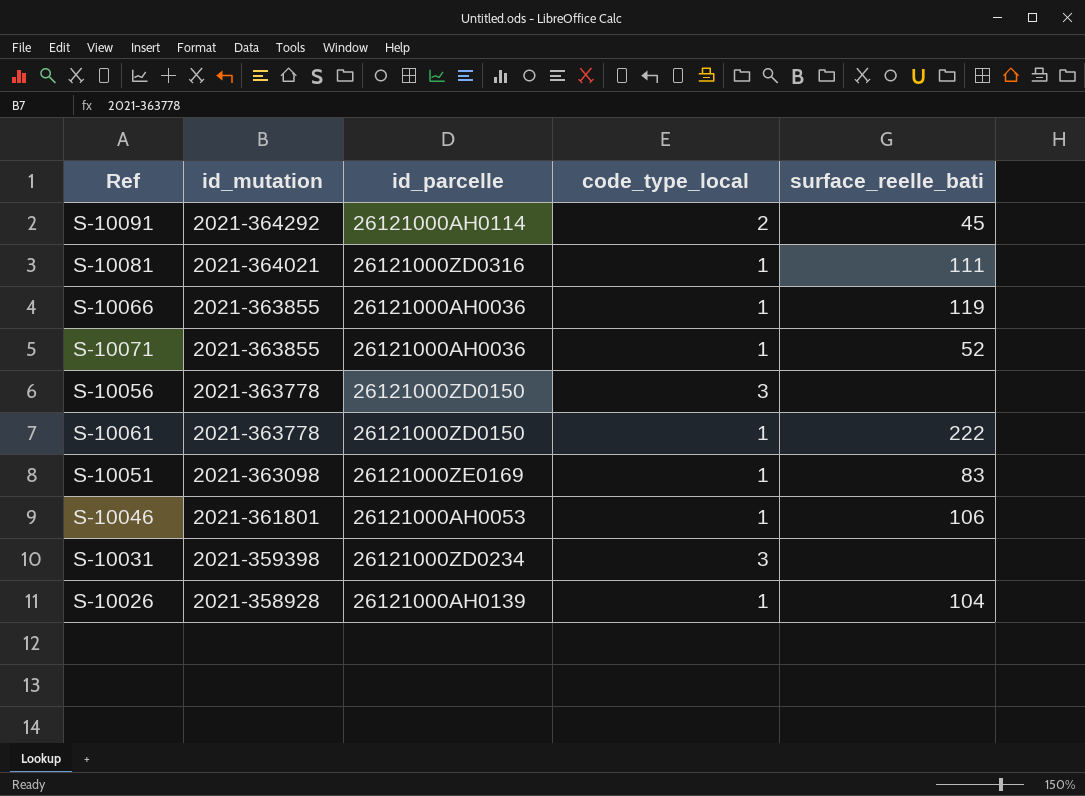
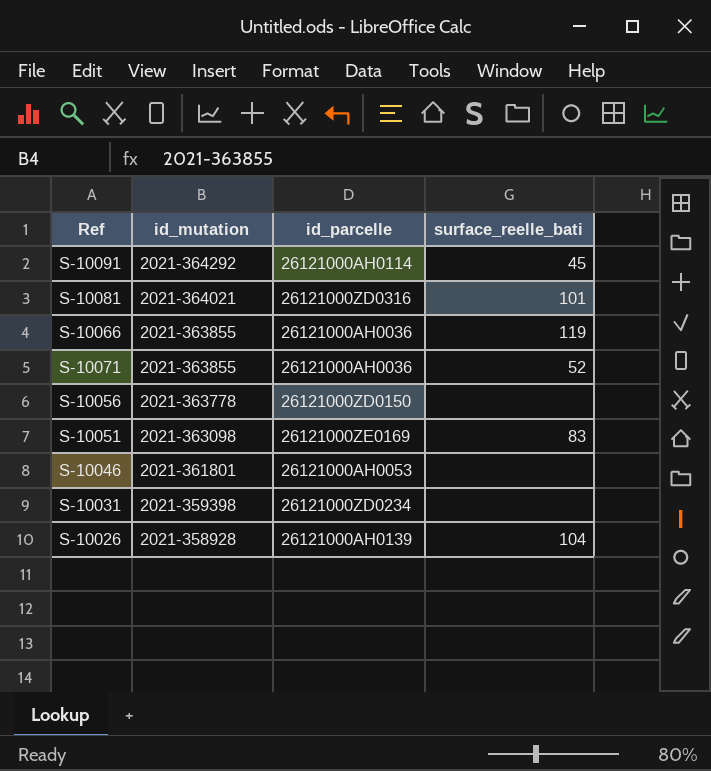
column code_type_local | position: 4 -> none
row S-10061: 2021-363778 | 26121000ZD0150 | 1 | 222 -> none
S-10081 | surface_reelle_bati: 111 -> 101
S-10046 | surface_reelle_bati: 106 -> none

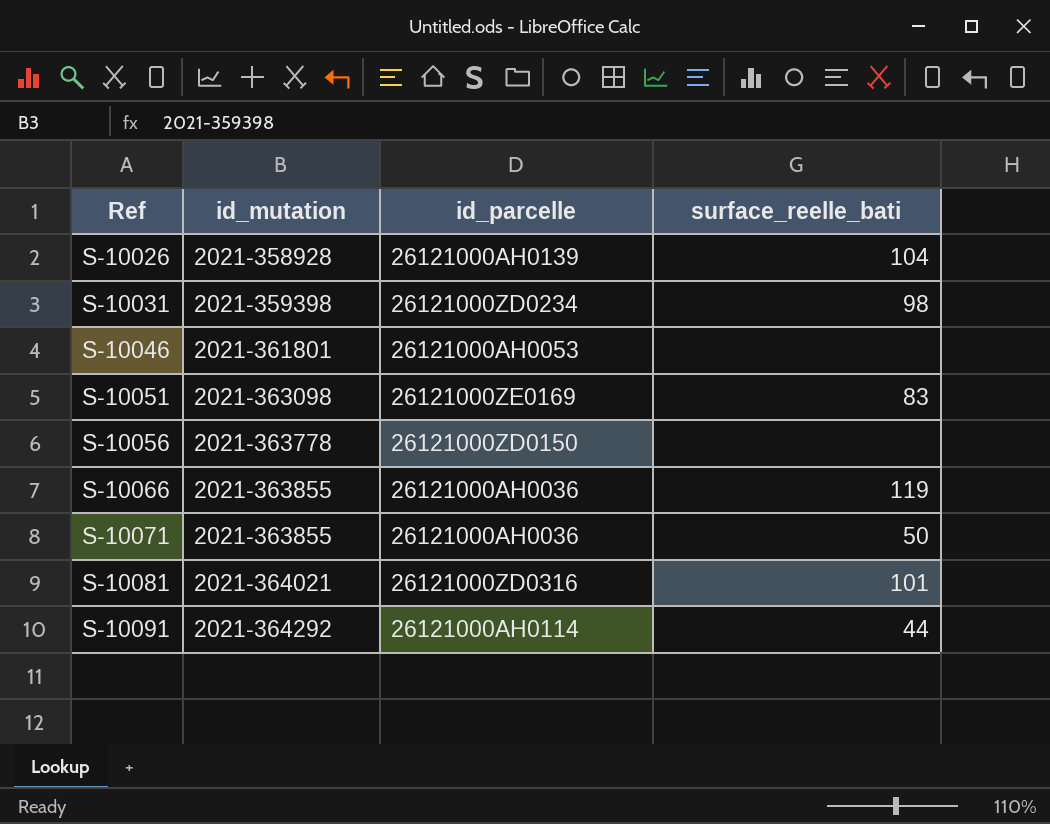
row order: id_mutation descending -> Ref ascending
S-10031 | surface_reelle_bati: none -> 98
S-10071 | surface_reelle_bati: 52 -> 50
S-10091 | surface_reelle_bati: 45 -> 44

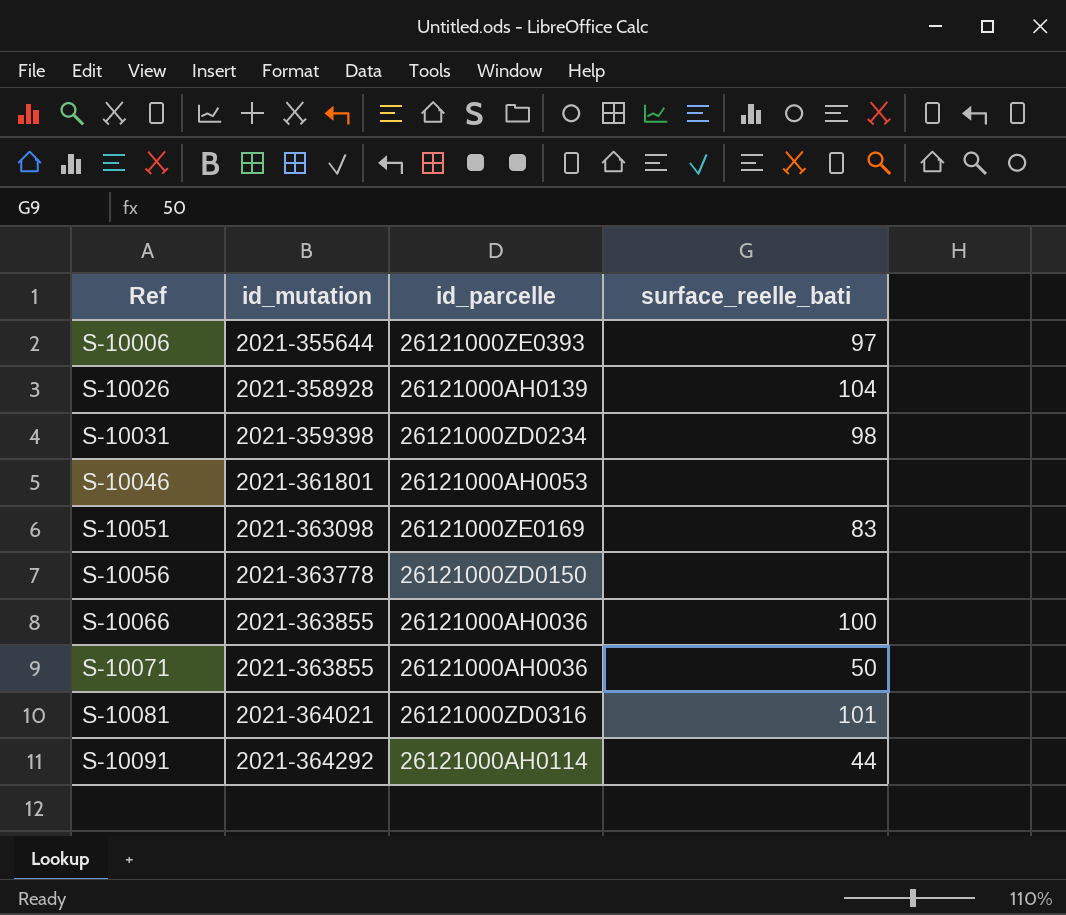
row S-10006: none -> 2021-355644 | 26121000ZE0393 | 97
S-10066 | surface_reelle_bati: 119 -> 100

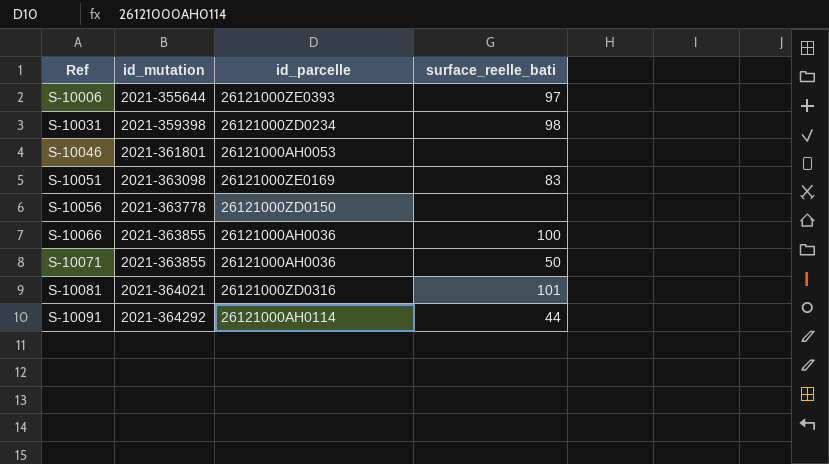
row S-10026: 2021-358928 | 26121000AH0139 | 104 -> none

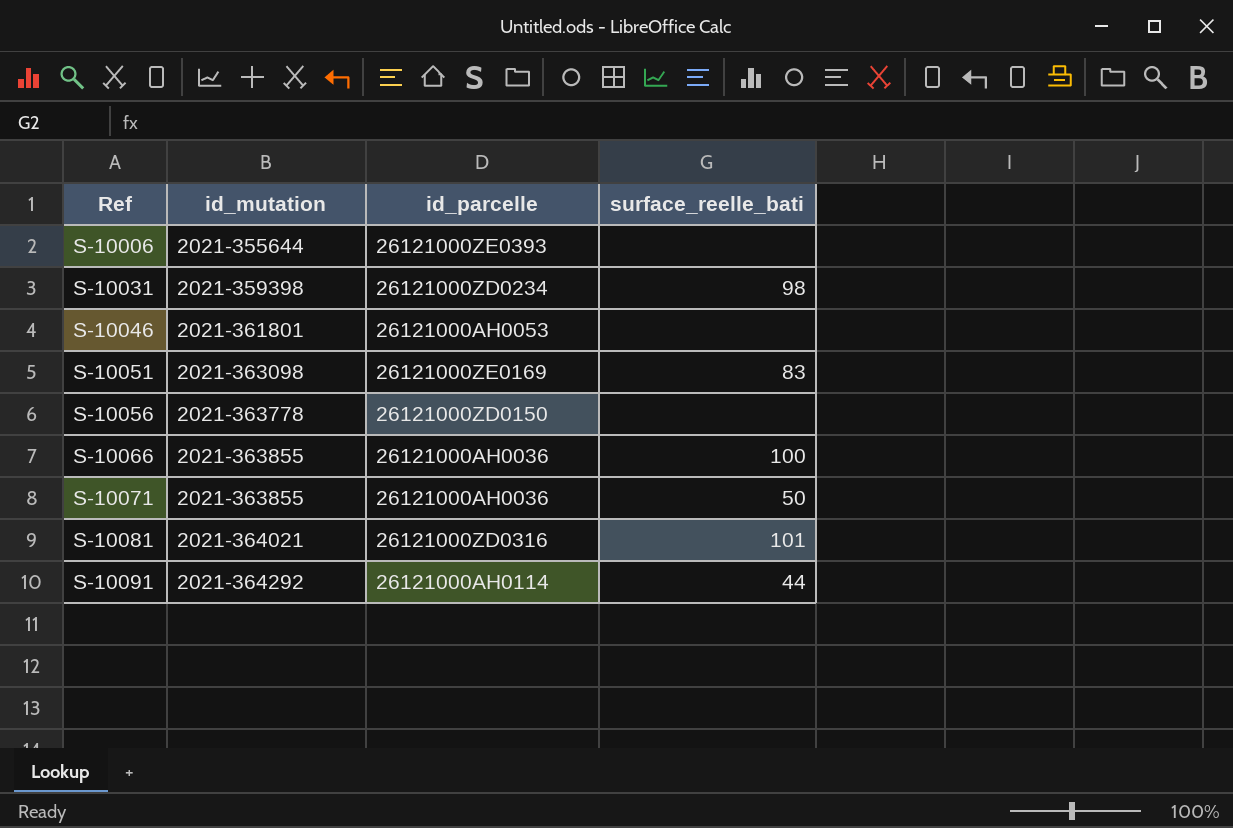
S-10006 | surface_reelle_bati: 97 -> none

